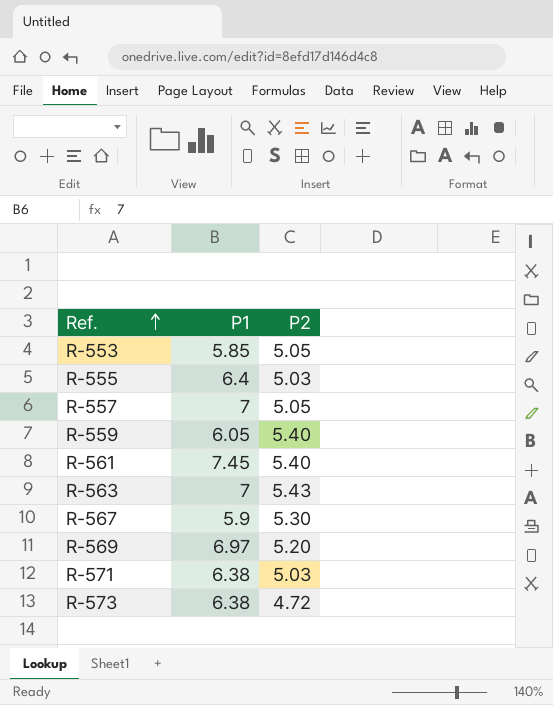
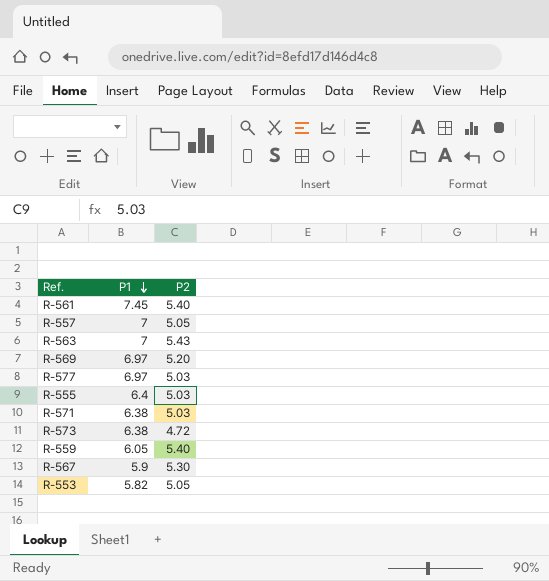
row order: Ref. ascending -> P1 descending
row R-577: none -> 6.97 | 5.03
R-553 | P1: 5.85 -> 5.82

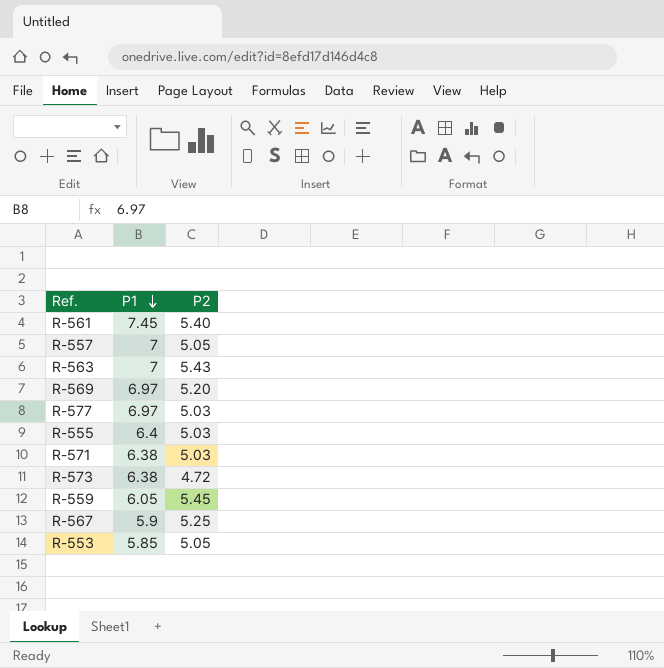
R-559 | P2: 5.40 -> 5.45
R-567 | P2: 5.30 -> 5.25
R-553 | P1: 5.82 -> 5.85

